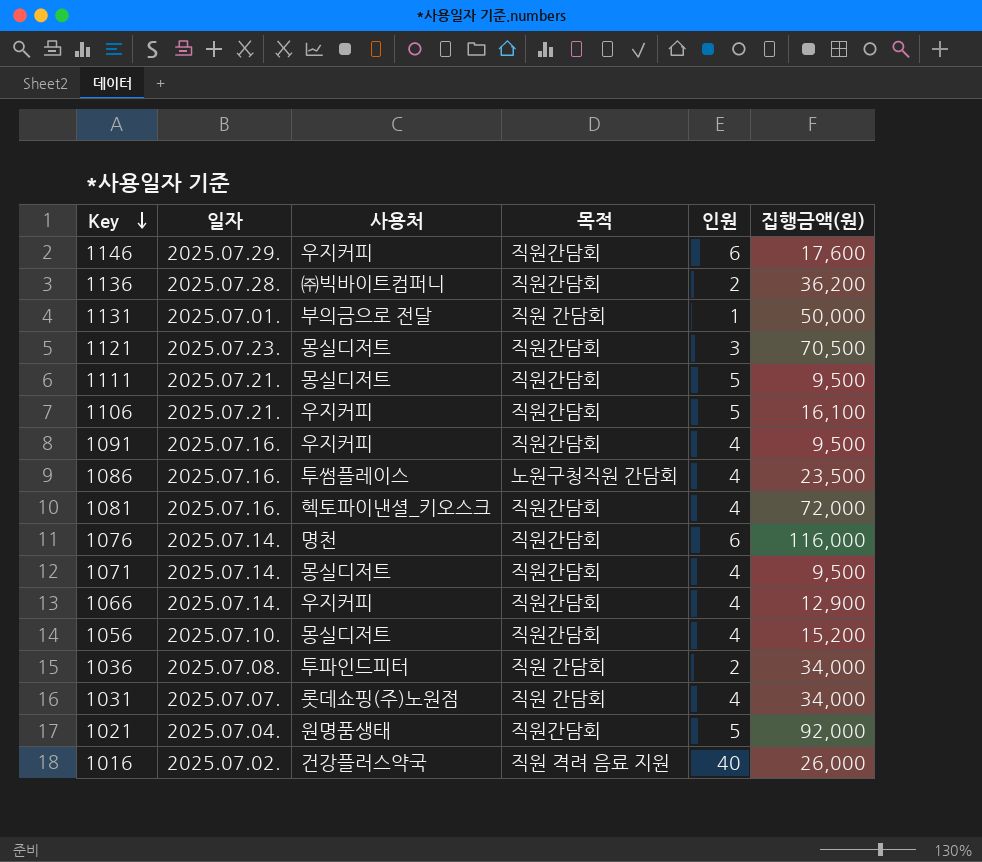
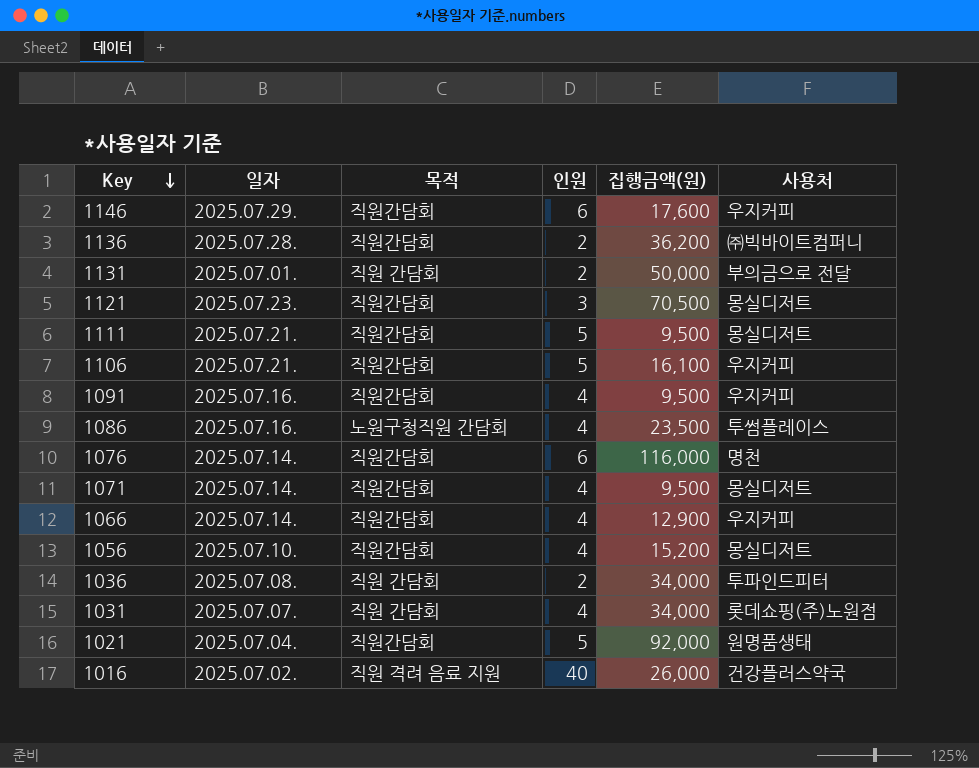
column 사용처 | position: 3 -> 6
row 1081: 2025.07.16. | 헥토파이낸셜_키오스크 | 직원간담회 | 4 | 72,000 -> none
1131 | 인원: 1 -> 2

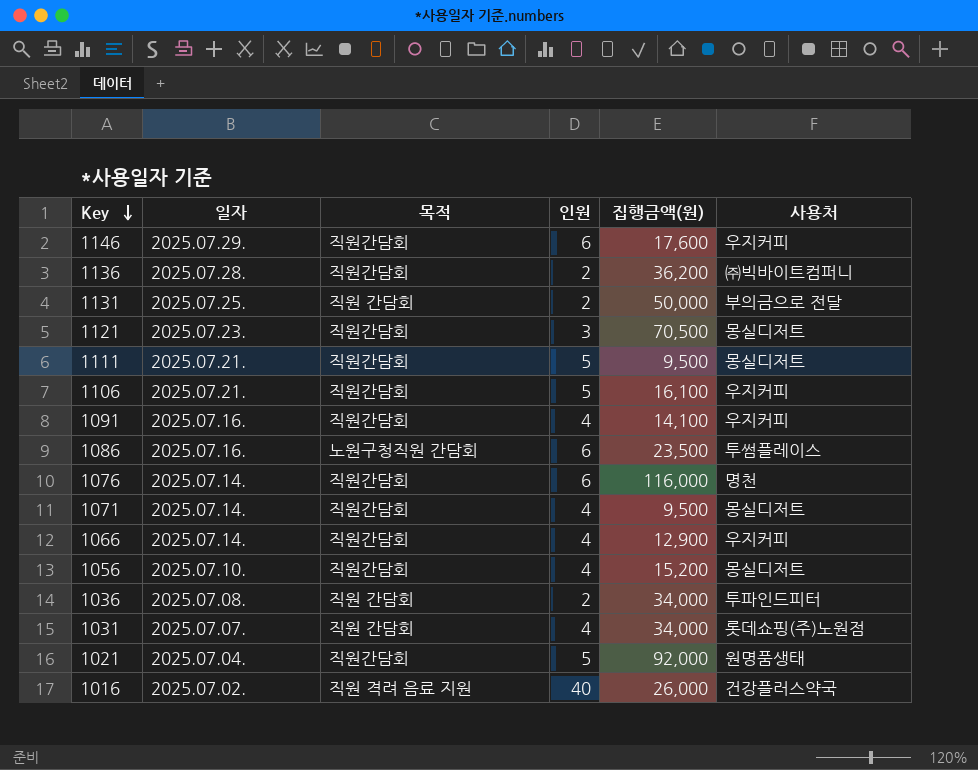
1131 | 일자: 2025.07.01. -> 2025.07.25.
1091 | 집행금액(원): 9,500 -> 14,100
1086 | 인원: 4 -> 6

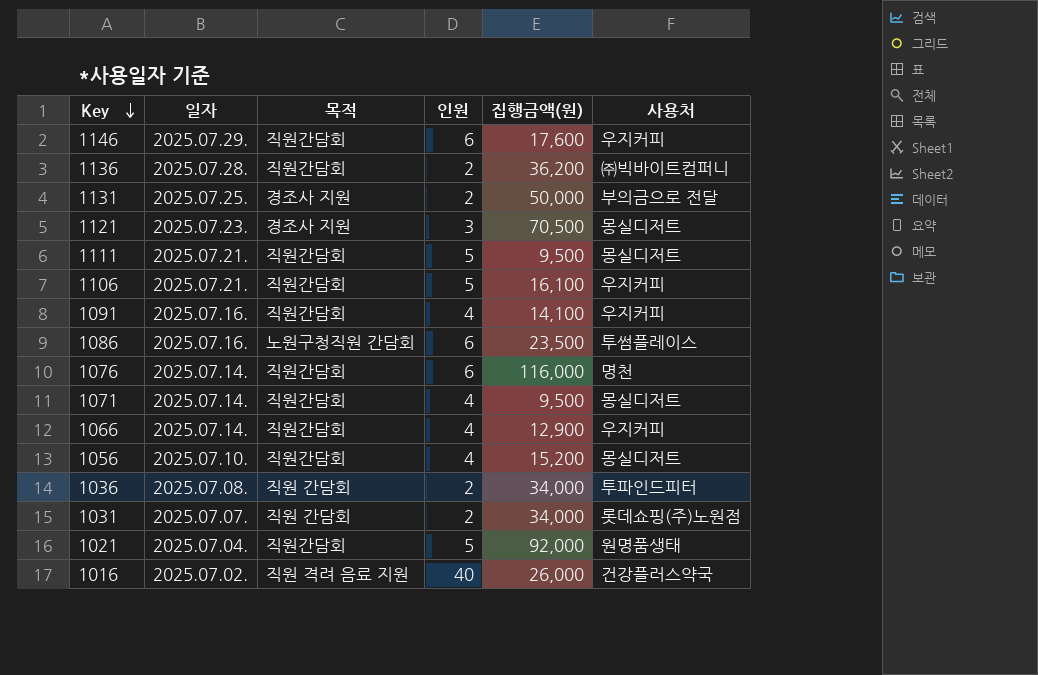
1131 | 목적: 직원 간담회 -> 경조사 지원
1121 | 목적: 직원간담회 -> 경조사 지원
1031 | 인원: 4 -> 2

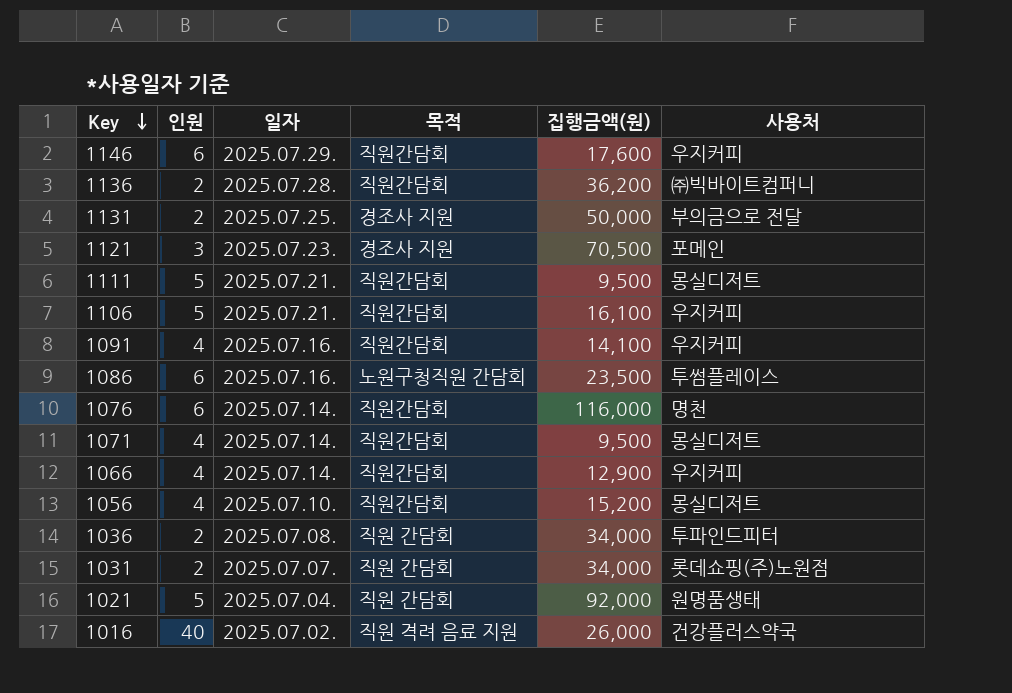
column 인원 | position: 4 -> 2
1121 | 사용처: 몽실디저트 -> 포메인
1021 | 목적: 직원간담회 -> 직원 간담회

